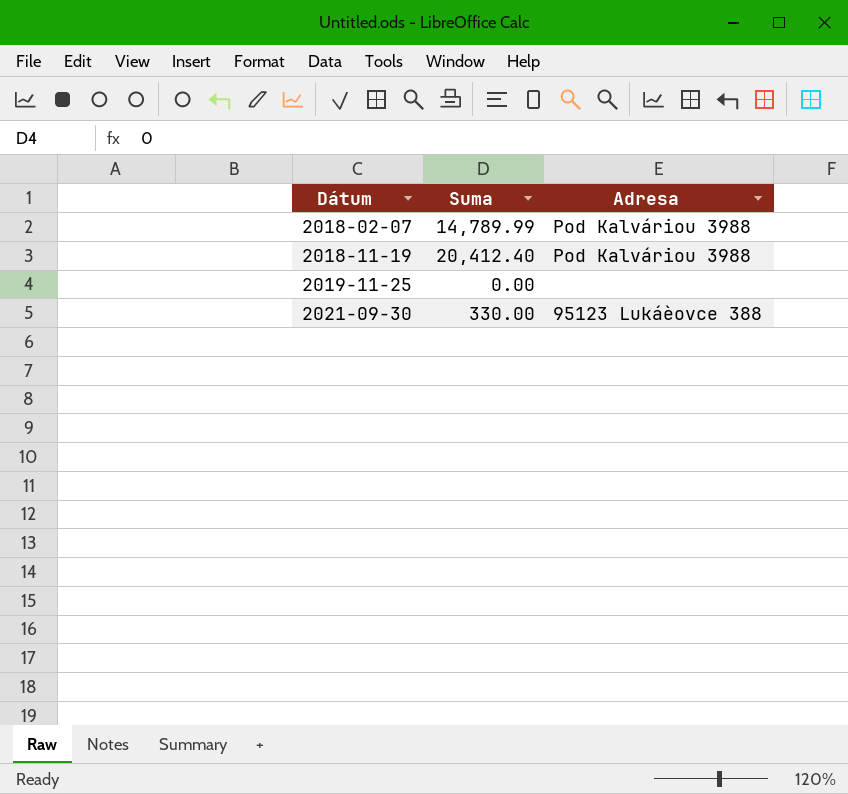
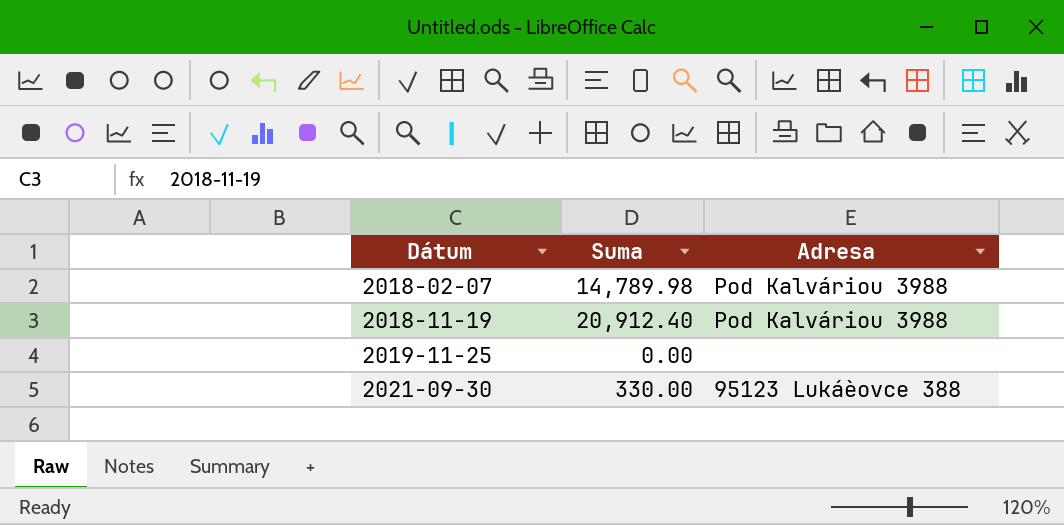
2018-02-07 | Suma: 14,789.99 -> 14,789.98
2018-11-19 | Suma: 20,412.40 -> 20,912.40

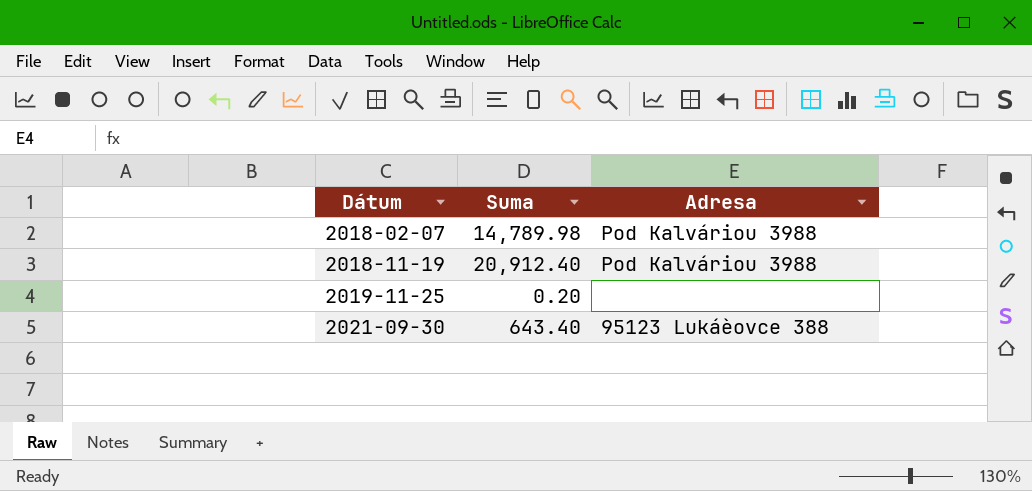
2019-11-25 | Suma: 0.00 -> 0.20
2021-09-30 | Suma: 330.00 -> 643.40

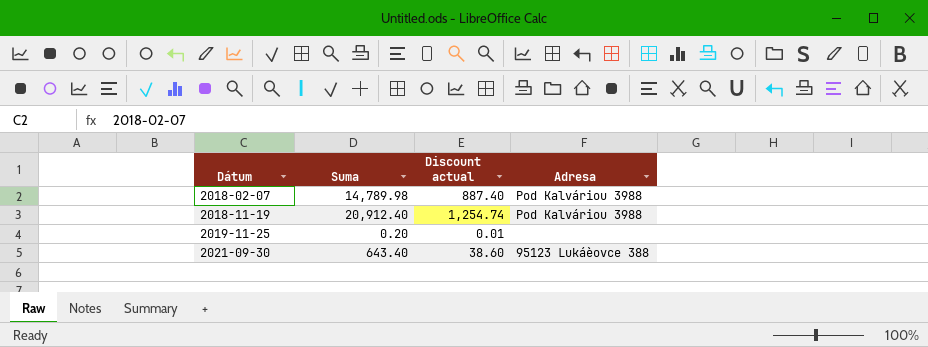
column Discount actual | formula: none -> [Suma] * 0.06

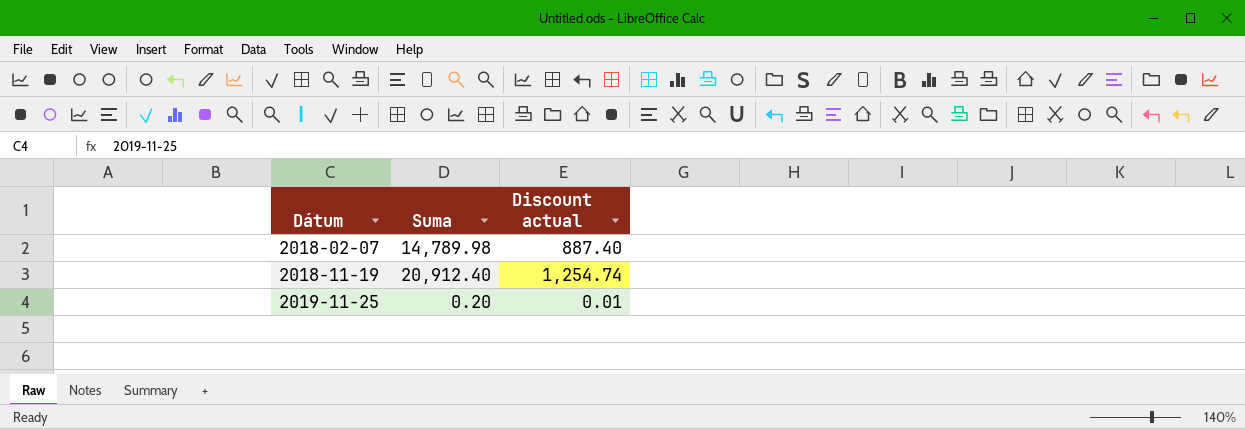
column Adresa | position: 4 -> none
row 2021-09-30: 643.40 | 38.60 | 95123 Lukáèovce 388 -> none

